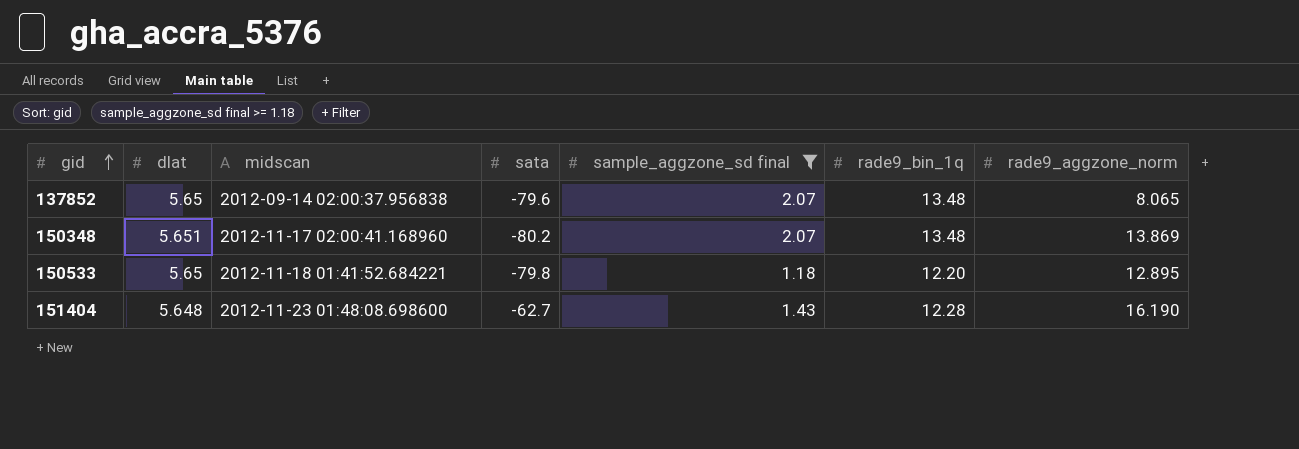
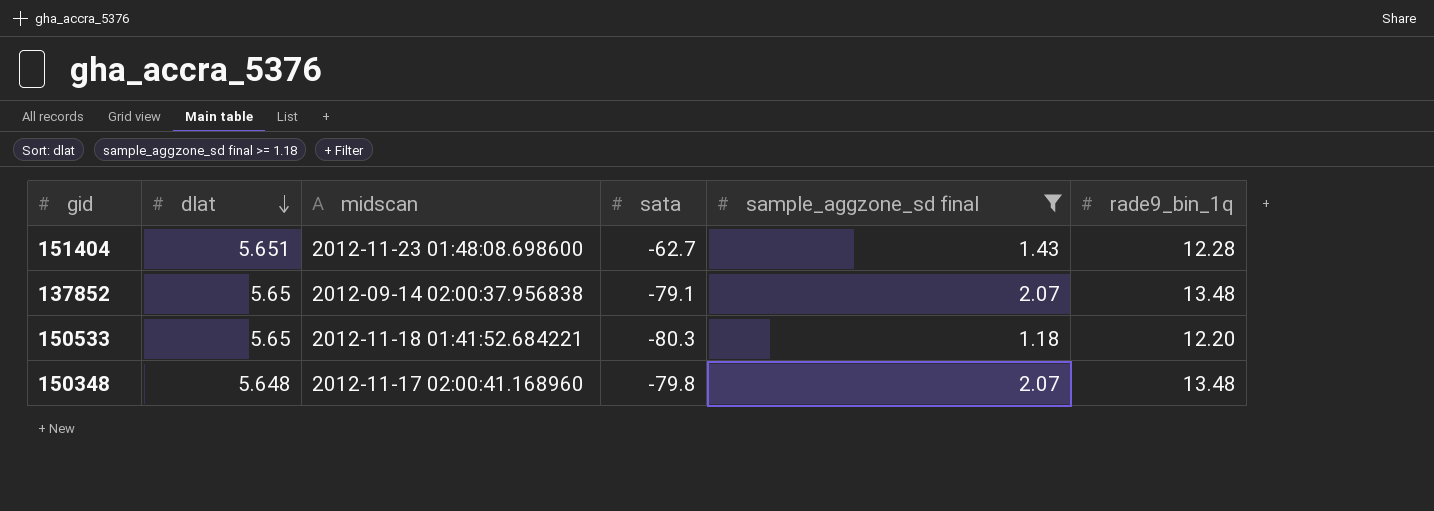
row order: gid ascending -> dlat descending
column rade9_aggzone_norm | position: 7 -> none
151404 | dlat: 5.648 -> 5.651
137852 | sata: -79.6 -> -79.1
150533 | sata: -79.8 -> -80.3
150348 | dlat: 5.651 -> 5.648
150348 | sata: -80.2 -> -79.8

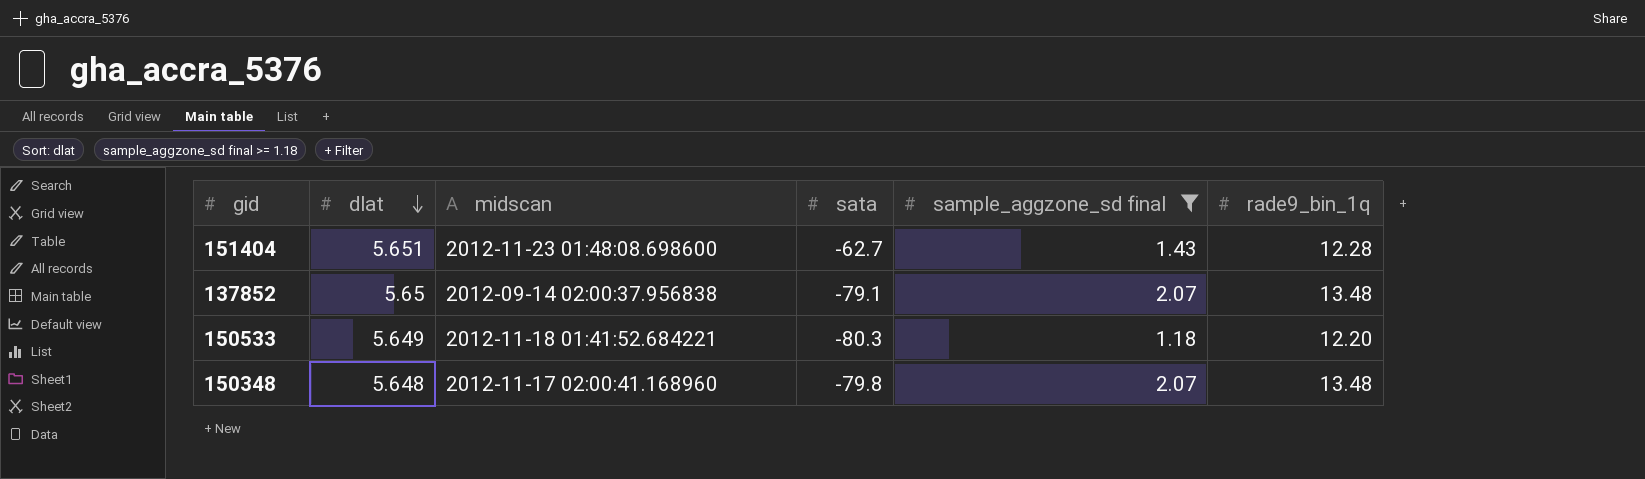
150533 | dlat: 5.65 -> 5.649

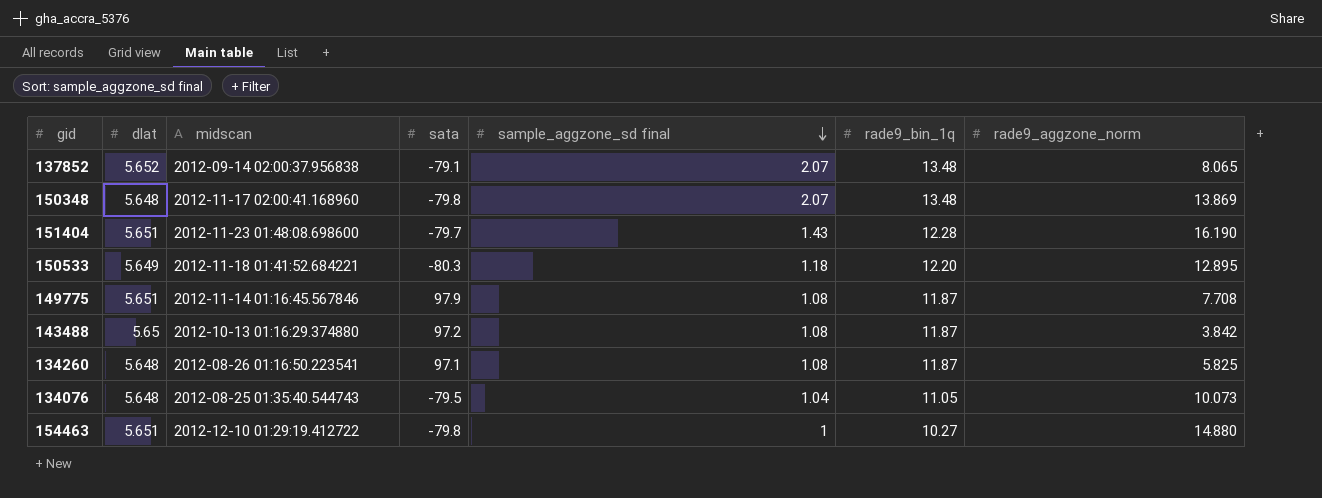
filter: sample_aggzone_sd final >= 1.18 -> none
row order: dlat descending -> sample_aggzone_sd final descending
column rade9_aggzone_norm | position: none -> 7
137852 | dlat: 5.65 -> 5.652
151404 | sata: -62.7 -> -79.7

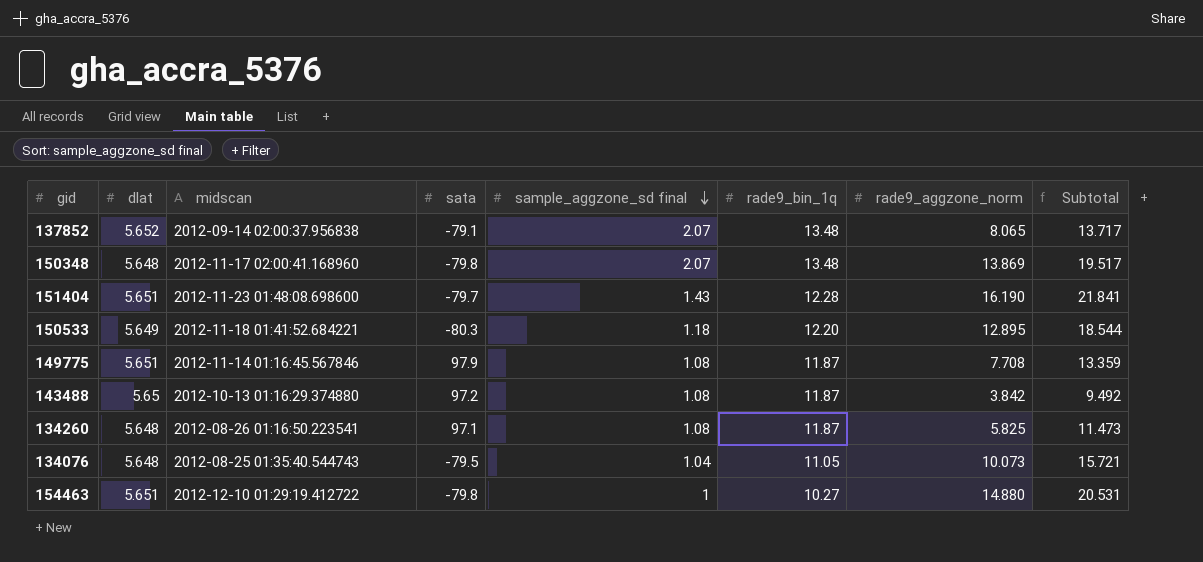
column Subtotal | formula: none -> [dlat] + [rade9_aggzone_norm]

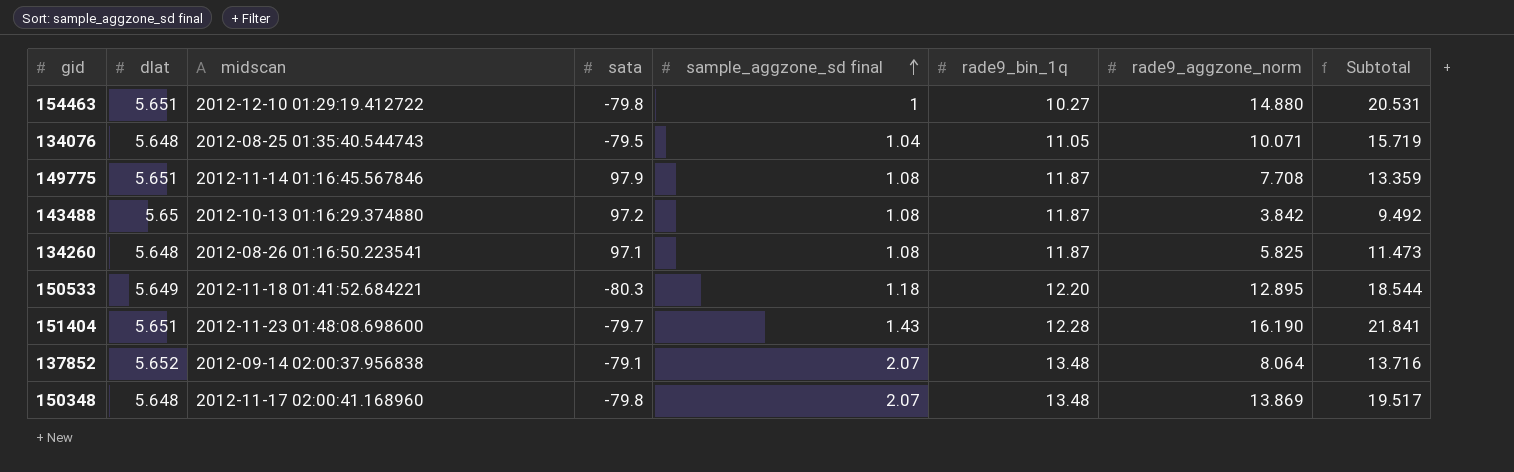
row order: sample_aggzone_sd final descending -> sample_aggzone_sd final ascending
134076 | rade9_aggzone_norm: 10.073 -> 10.071
134076 | Subtotal: 15.721 -> 15.719
137852 | rade9_aggzone_norm: 8.065 -> 8.064
137852 | Subtotal: 13.717 -> 13.716

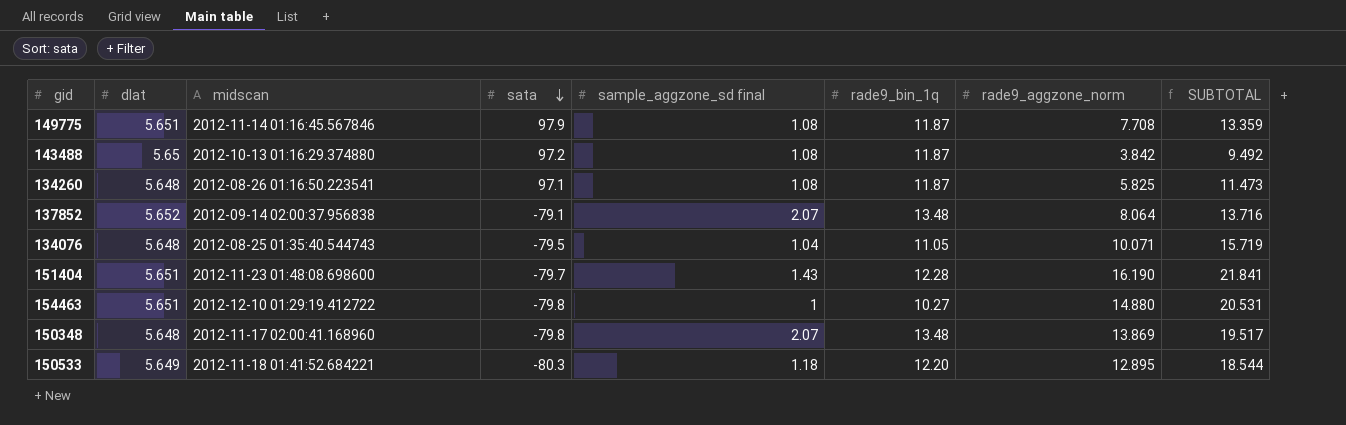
row order: sample_aggzone_sd final ascending -> sata descending
column name: Subtotal -> SUBTOTAL

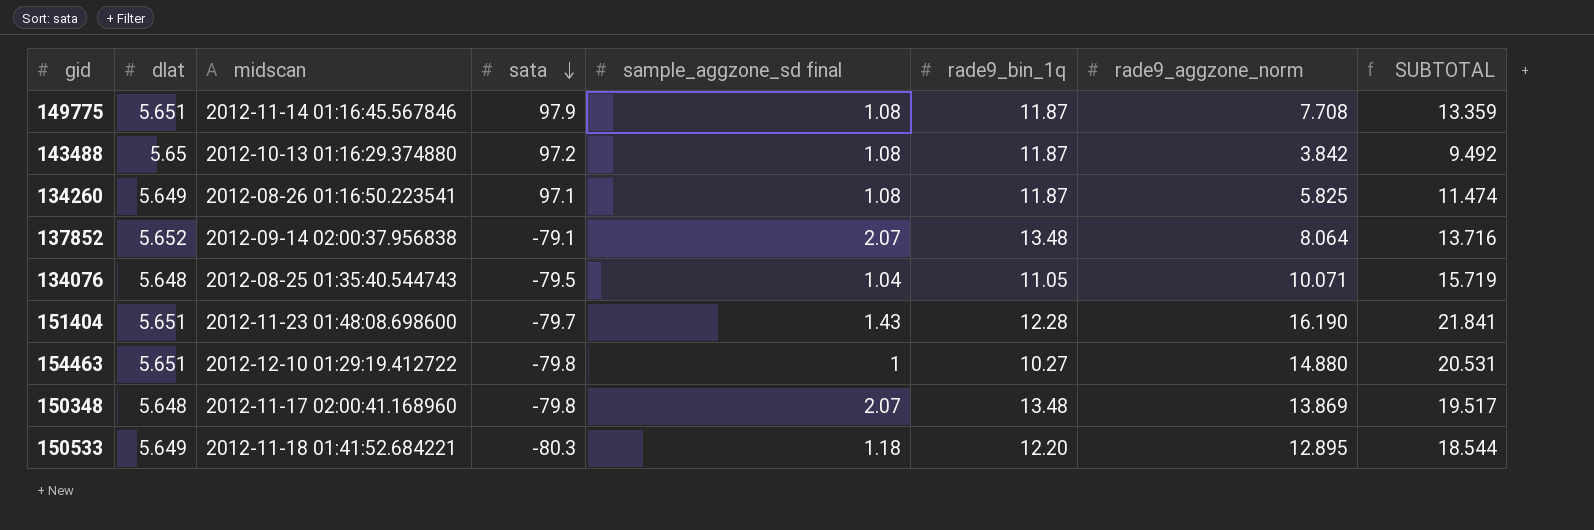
134260 | dlat: 5.648 -> 5.649
134260 | SUBTOTAL: 11.473 -> 11.474

